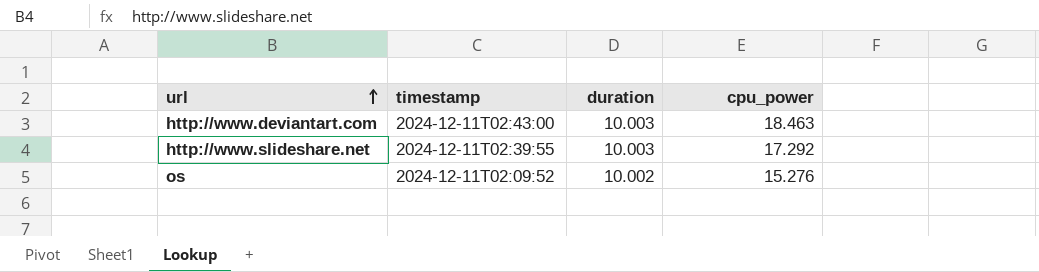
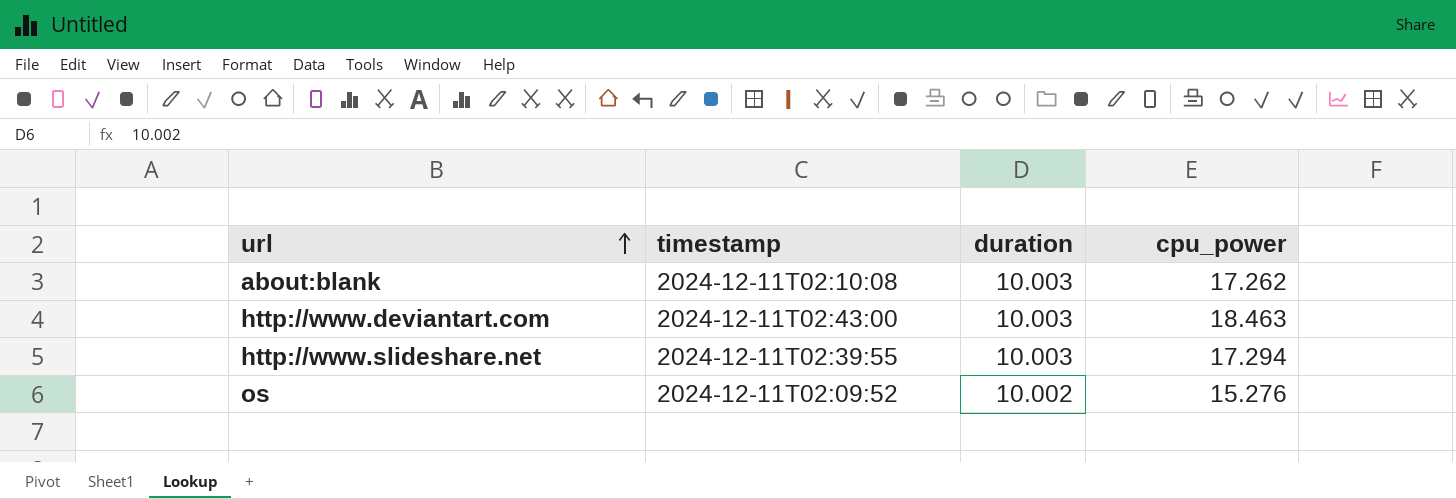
row about:blank: none -> 2024-12-11T02:10:08 | 10.003 | 17.262
http://www.slideshare.net | cpu_power: 17.292 -> 17.294

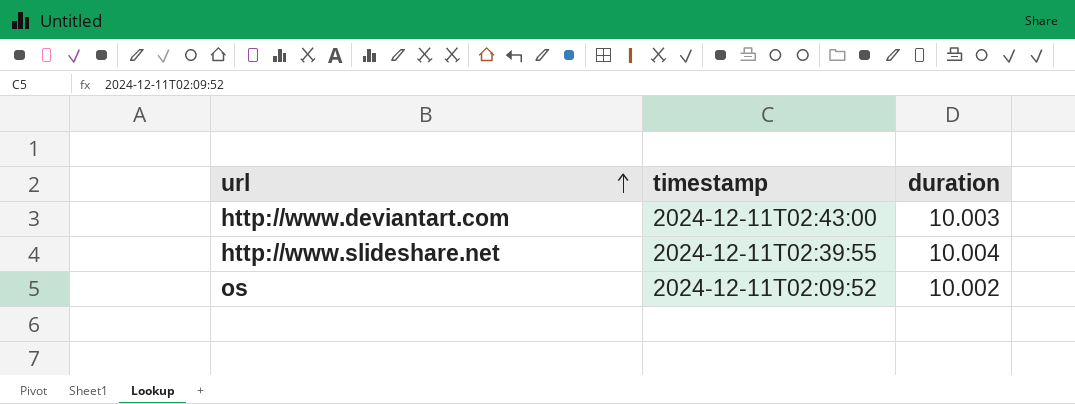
column cpu_power | position: 4 -> none
row about:blank: 2024-12-11T02:10:08 | 10.003 | 17.262 -> none
http://www.slideshare.net | duration: 10.003 -> 10.004

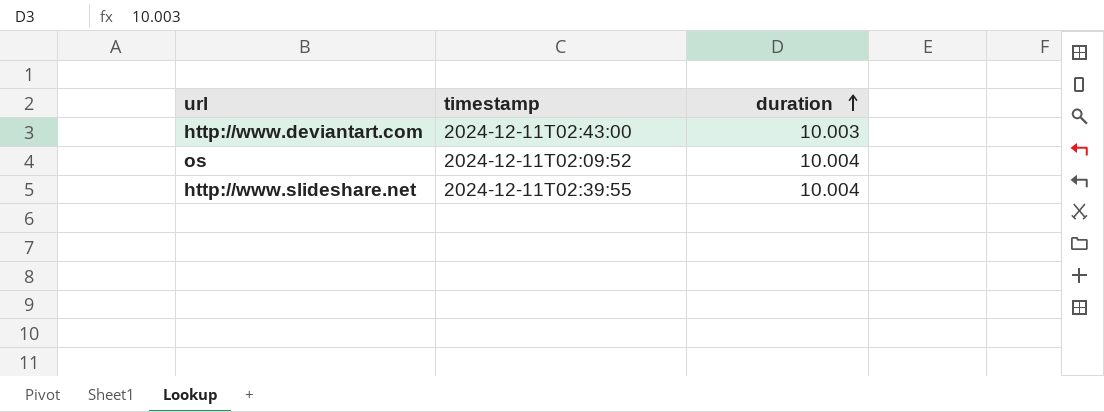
row order: url ascending -> duration ascending
os | duration: 10.002 -> 10.004

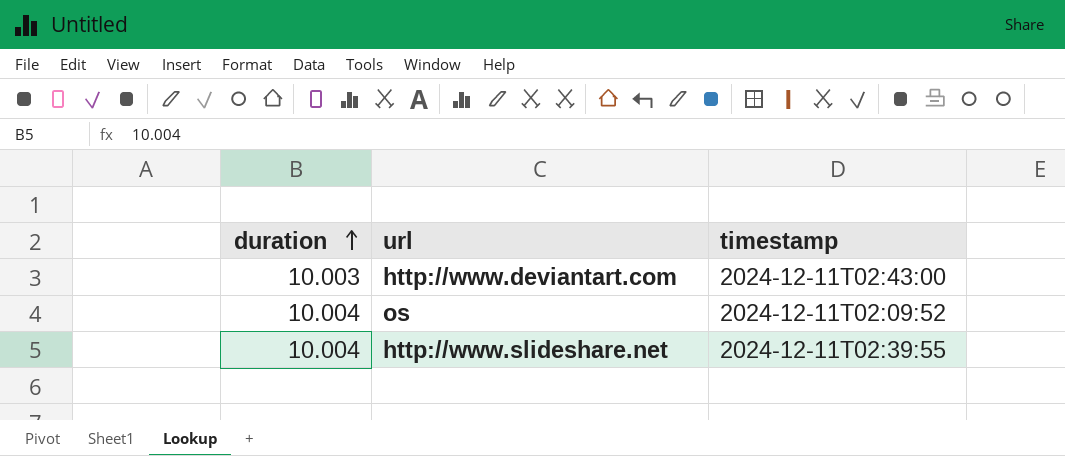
column duration | position: 3 -> 1

